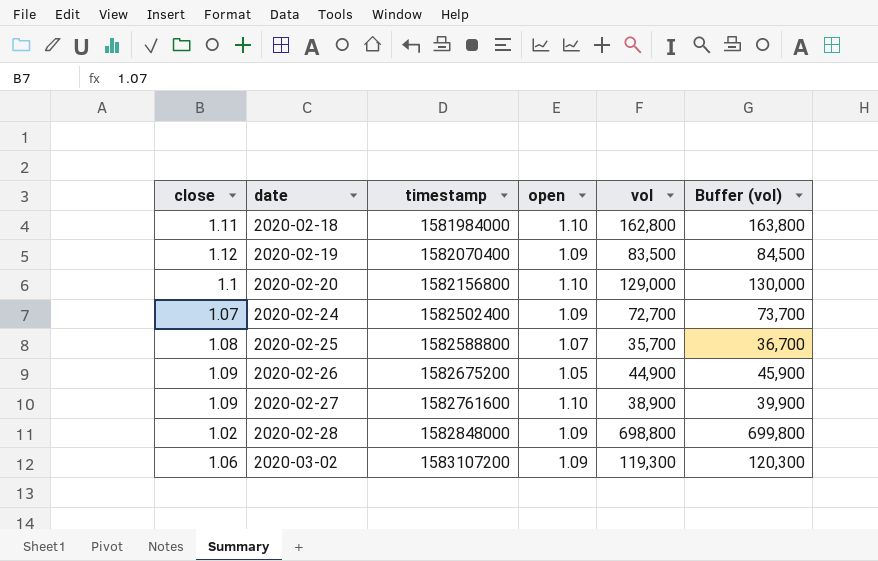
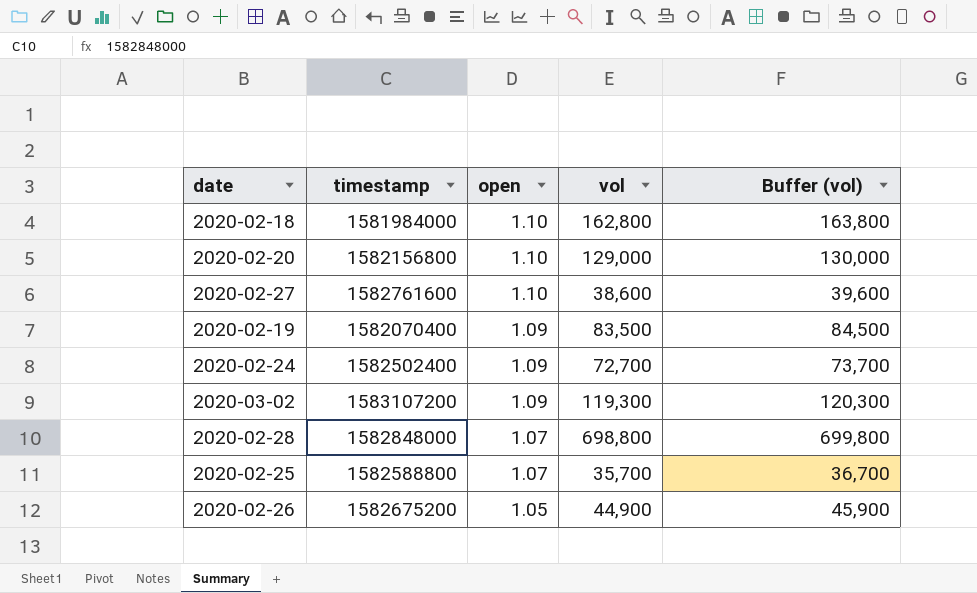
row order: date ascending -> open descending
column close | position: 1 -> none
2020-02-27 | vol: 38,900 -> 38,600
2020-02-27 | Buffer (vol): 39,900 -> 39,600
2020-02-28 | open: 1.09 -> 1.07

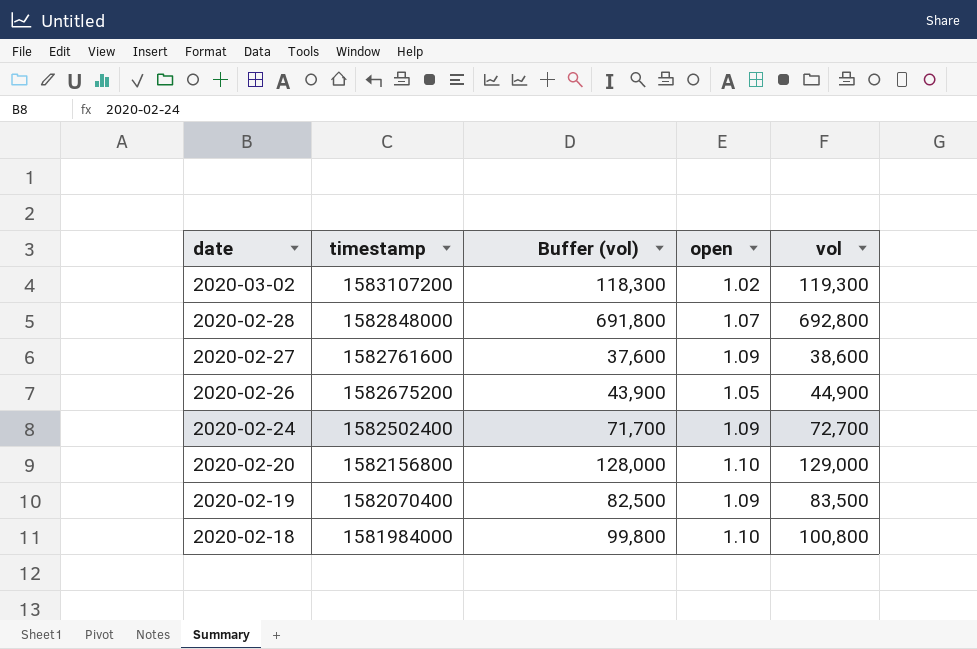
row order: open descending -> date descending
column Buffer (vol) | formula: [vol] + 1000 -> [vol] - 1000
column Buffer (vol) | position: 5 -> 3
row 2020-02-25: 1582588800 | 1.07 | 35,700 | 36,700 -> none
2020-03-02 | open: 1.09 -> 1.02
2020-02-28 | vol: 698,800 -> 692,800
2020-02-27 | open: 1.10 -> 1.09
2020-02-18 | vol: 162,800 -> 100,800

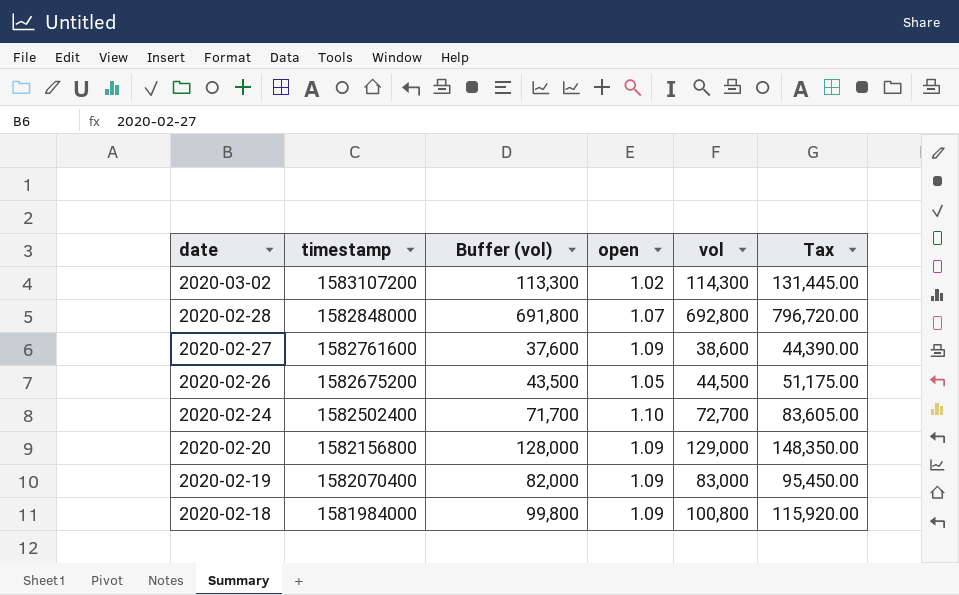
column Tax | formula: none -> [vol] * 1.15
2020-03-02 | Buffer (vol): 118,300 -> 113,300
2020-03-02 | vol: 119,300 -> 114,300
2020-02-26 | Buffer (vol): 43,900 -> 43,500
2020-02-26 | vol: 44,900 -> 44,500
2020-02-24 | open: 1.09 -> 1.10
2020-02-20 | open: 1.10 -> 1.09
2020-02-19 | Buffer (vol): 82,500 -> 82,000
2020-02-19 | vol: 83,500 -> 83,000
2020-02-18 | open: 1.10 -> 1.09

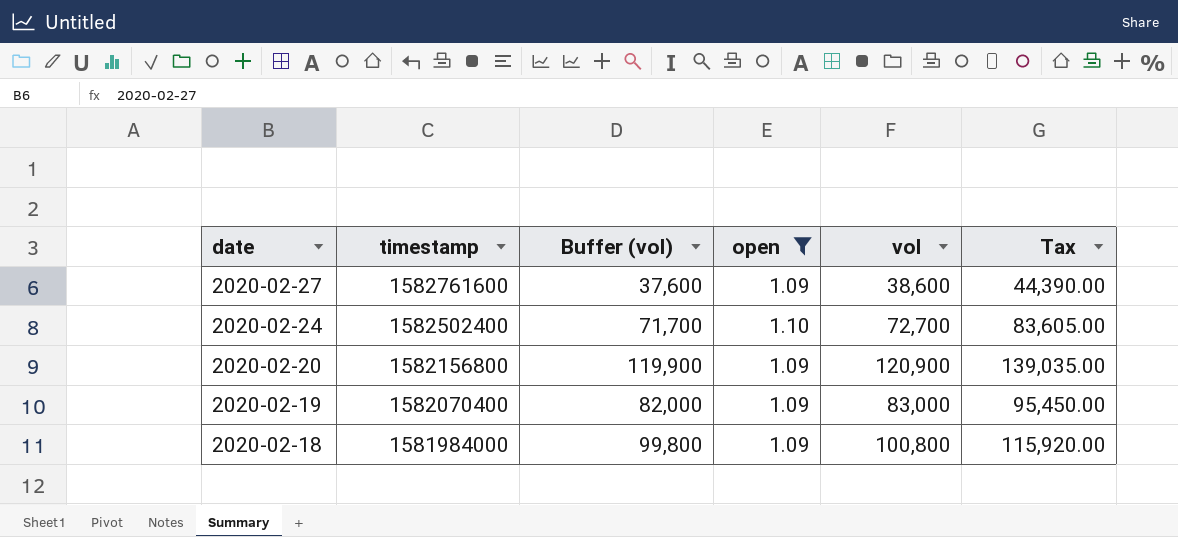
filter: none -> open >= 1.09
2020-02-20 | Buffer (vol): 128,000 -> 119,900
2020-02-20 | vol: 129,000 -> 120,900
2020-02-20 | Tax: 148,350.00 -> 139,035.00

